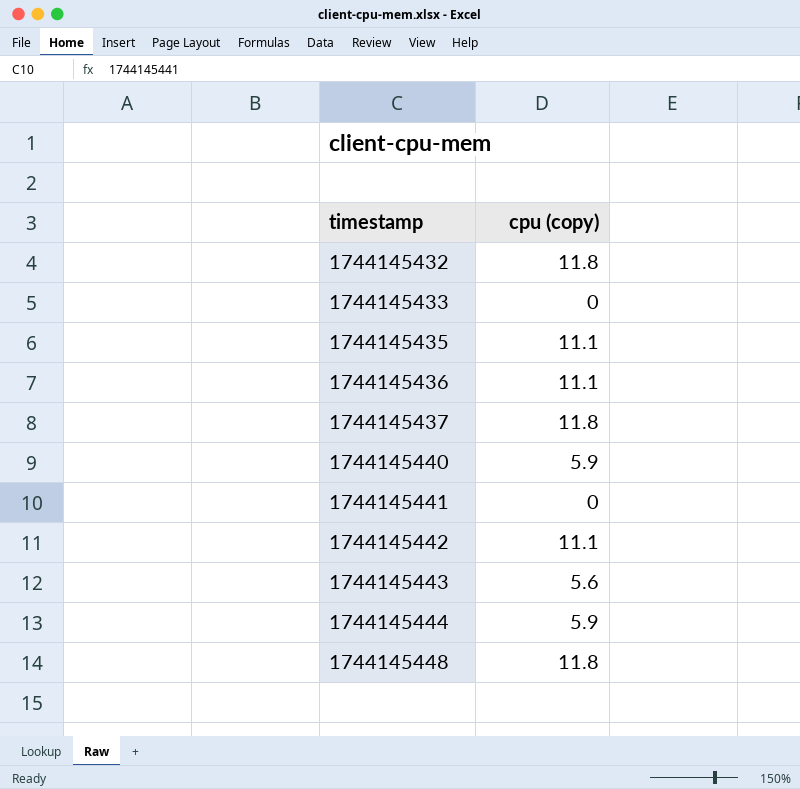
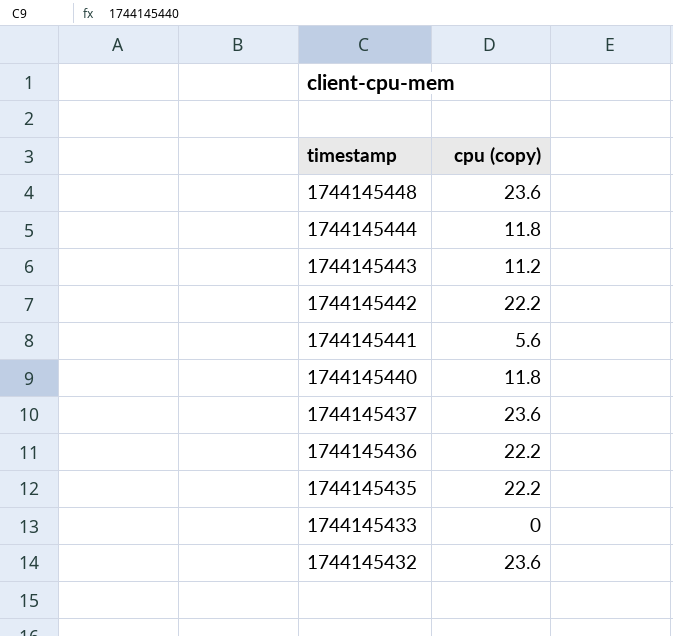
row order: timestamp ascending -> timestamp descending
1744145448 | cpu (copy): 11.8 -> 23.6
1744145444 | cpu (copy): 5.9 -> 11.8
1744145443 | cpu (copy): 5.6 -> 11.2
1744145442 | cpu (copy): 11.1 -> 22.2
1744145441 | cpu (copy): 0 -> 5.6
1744145440 | cpu (copy): 5.9 -> 11.8
1744145437 | cpu (copy): 11.8 -> 23.6
1744145436 | cpu (copy): 11.1 -> 22.2
1744145435 | cpu (copy): 11.1 -> 22.2
1744145432 | cpu (copy): 11.8 -> 23.6

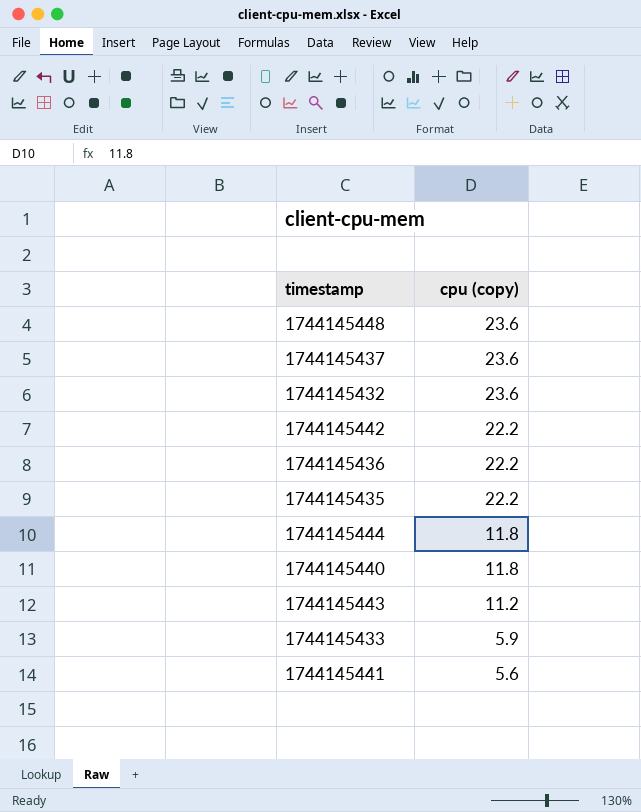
row order: timestamp descending -> cpu (copy) descending
1744145433 | cpu (copy): 0 -> 5.9

